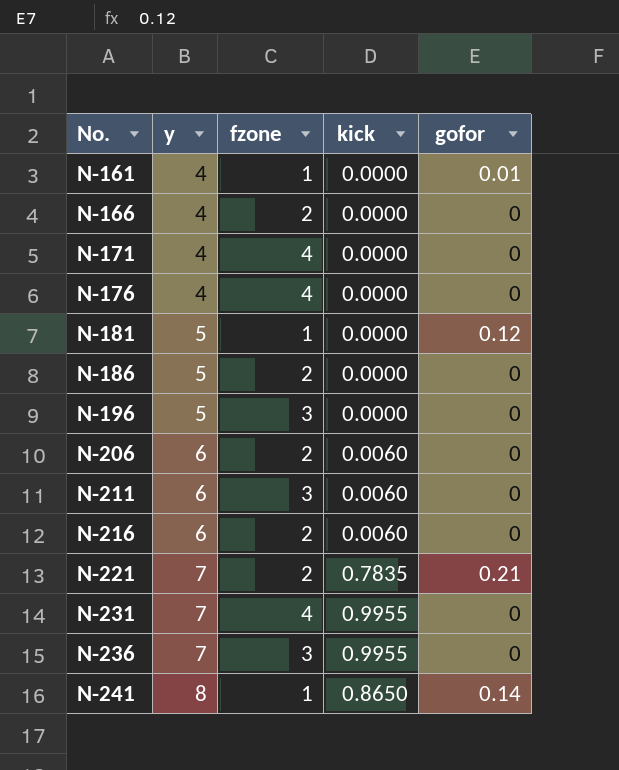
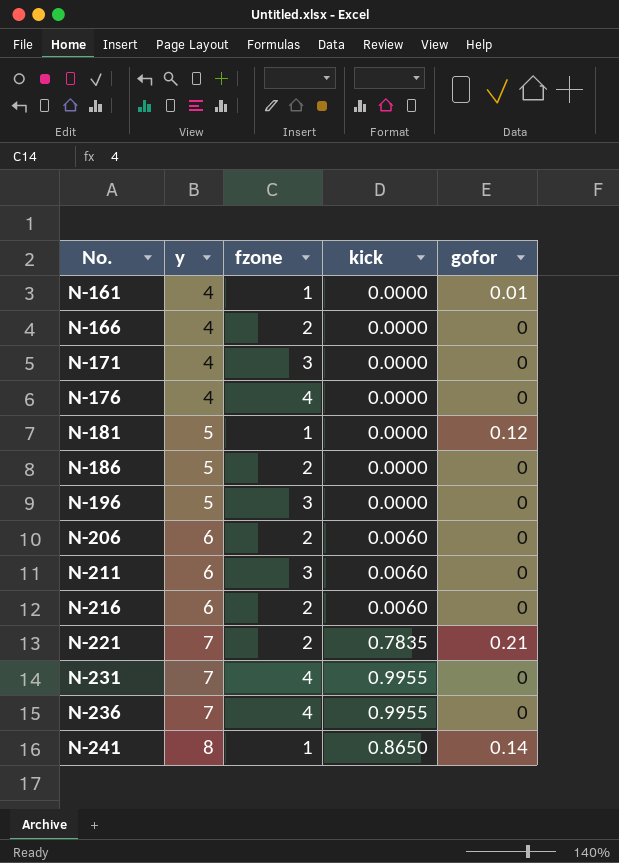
N-171 | fzone: 4 -> 3
N-236 | fzone: 3 -> 4

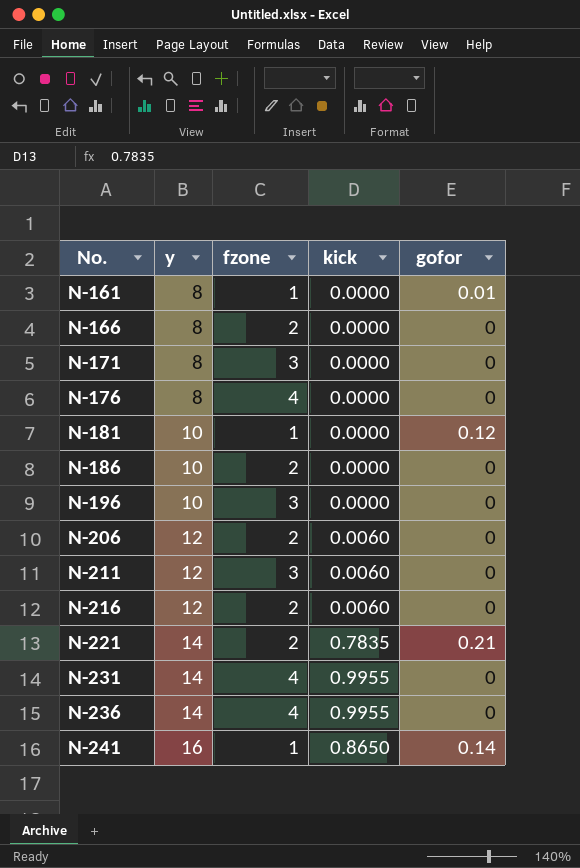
N-161 | y: 4 -> 8
N-166 | y: 4 -> 8
N-171 | y: 4 -> 8
N-176 | y: 4 -> 8
N-181 | y: 5 -> 10
N-186 | y: 5 -> 10
N-196 | y: 5 -> 10
N-206 | y: 6 -> 12
N-211 | y: 6 -> 12
N-216 | y: 6 -> 12
N-221 | y: 7 -> 14
N-231 | y: 7 -> 14
N-236 | y: 7 -> 14
N-241 | y: 8 -> 16

